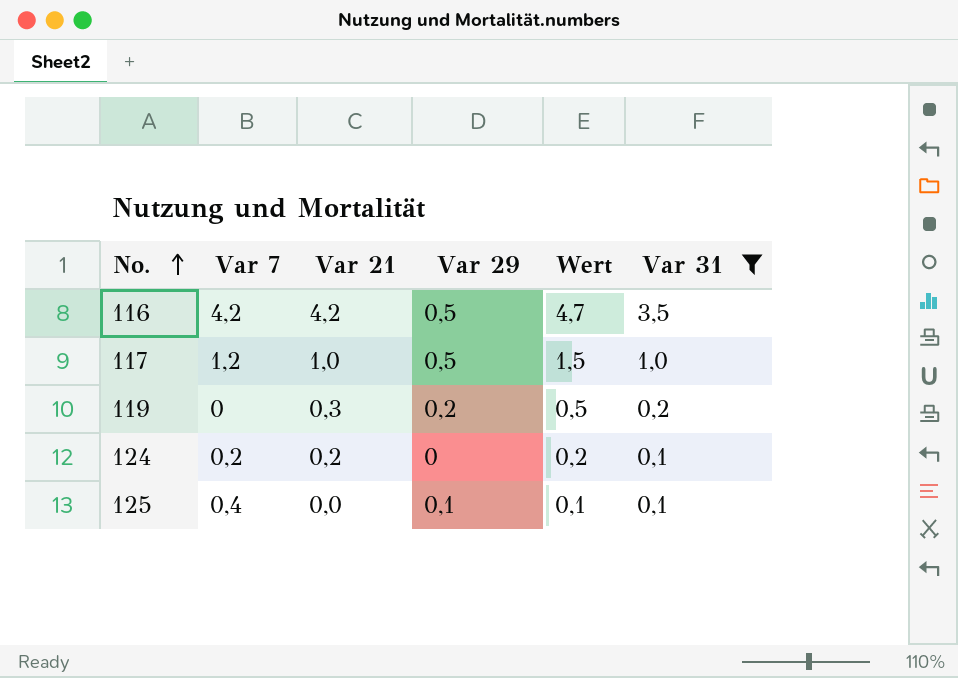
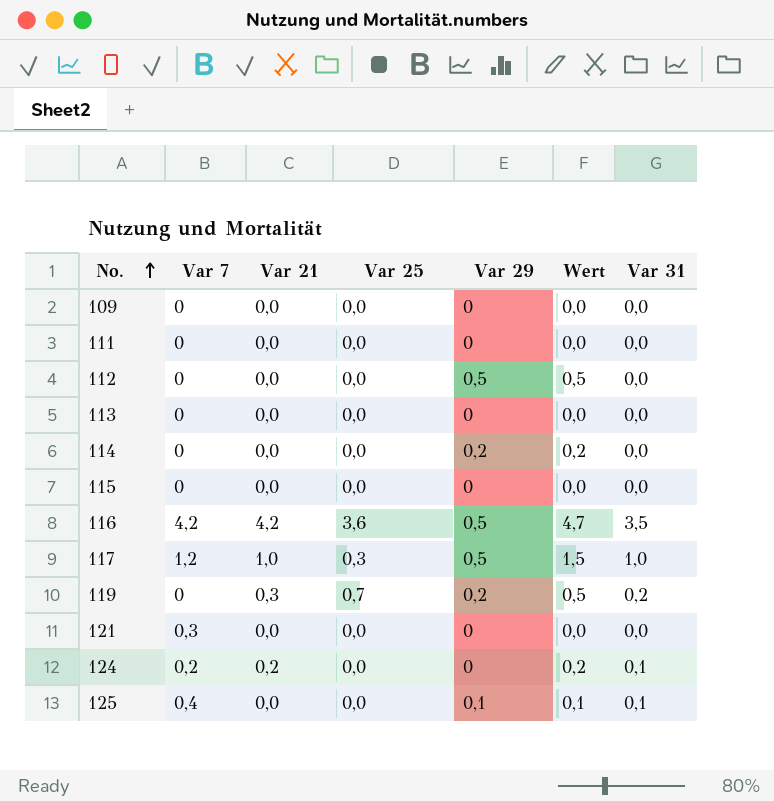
filter: Var 31 != 0,0 -> none
column Var 25 | position: none -> 4

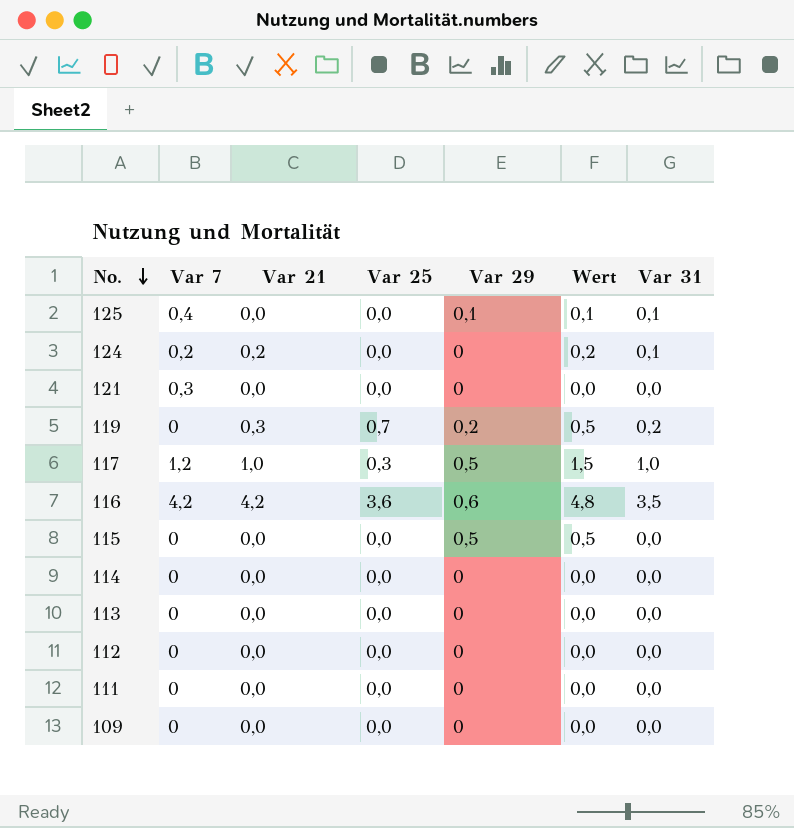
row order: No. ascending -> No. descending
116 | Var 29: 0,5 -> 0,6
116 | Wert: 4,7 -> 4,8
115 | Var 29: 0 -> 0,5
115 | Wert: 0,0 -> 0,5
114 | Var 29: 0,2 -> 0
114 | Wert: 0,2 -> 0,0
112 | Var 29: 0,5 -> 0
112 | Wert: 0,5 -> 0,0

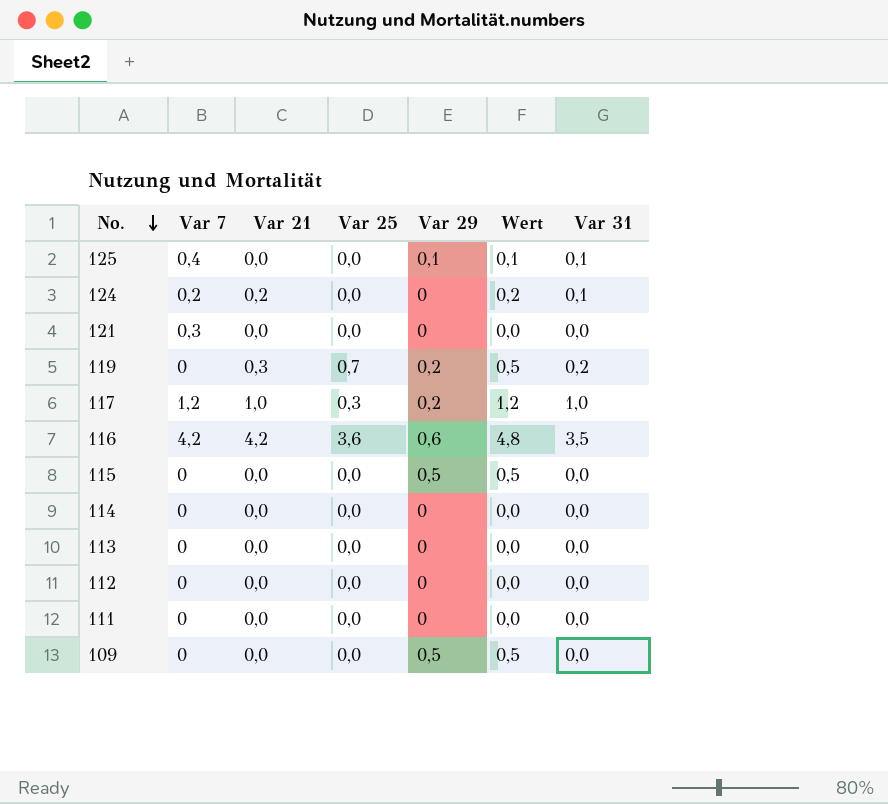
117 | Var 29: 0,5 -> 0,2
117 | Wert: 1,5 -> 1,2
109 | Var 29: 0 -> 0,5
109 | Wert: 0,0 -> 0,5

